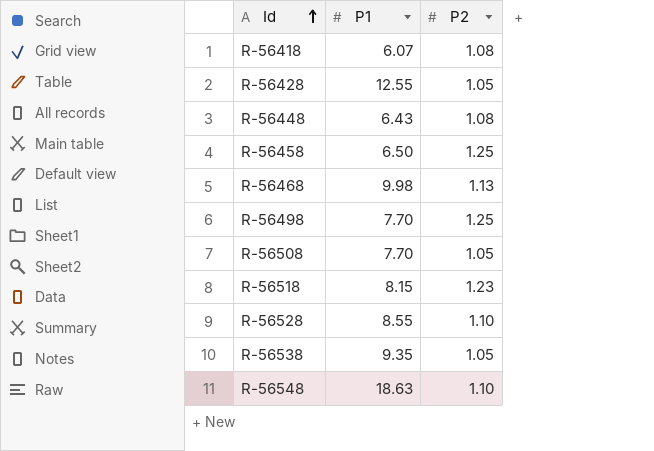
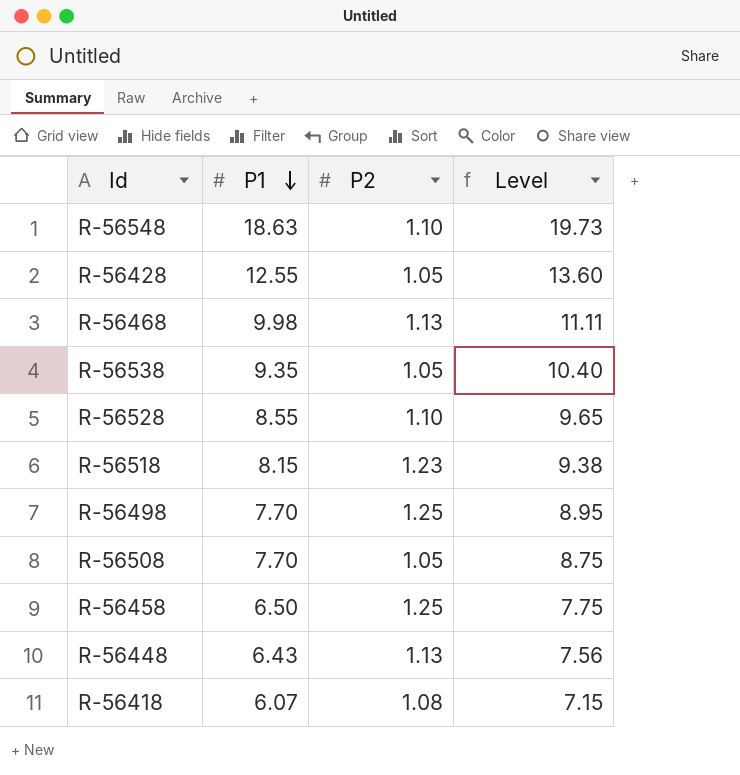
row order: Id ascending -> P1 descending
column Level | formula: none -> [P1] + [P2]
R-56448 | P2: 1.08 -> 1.13

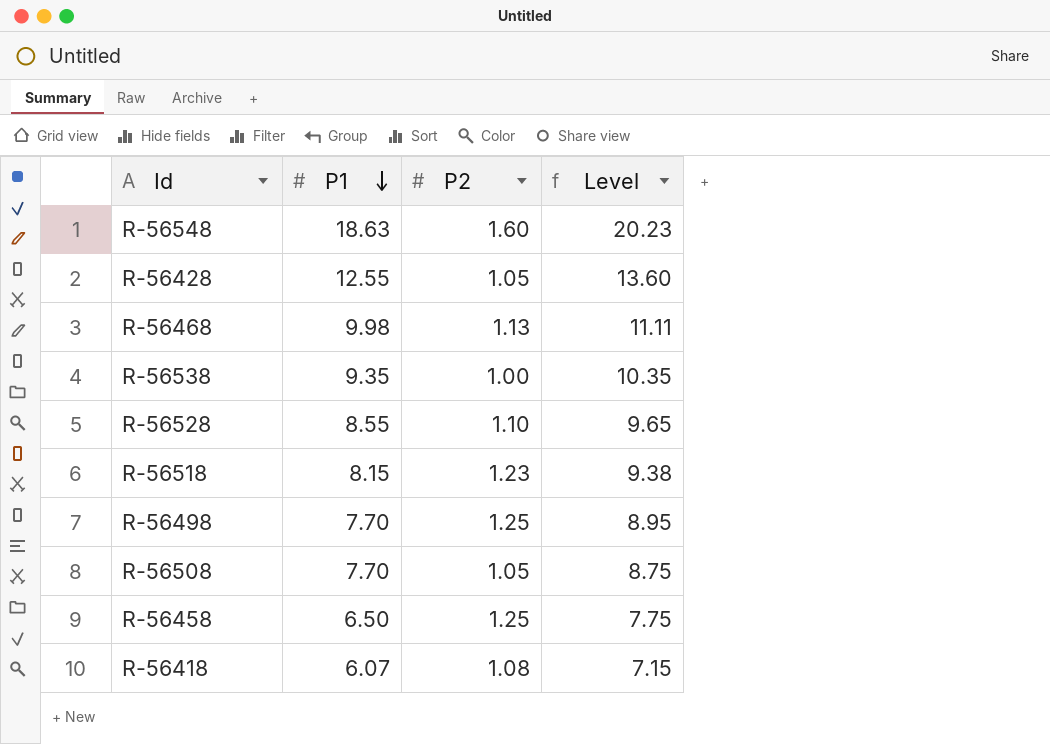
row R-56448: 6.43 | 1.13 | 7.56 -> none
R-56548 | P2: 1.10 -> 1.60
R-56548 | Level: 19.73 -> 20.23
R-56538 | P2: 1.05 -> 1.00
R-56538 | Level: 10.40 -> 10.35

